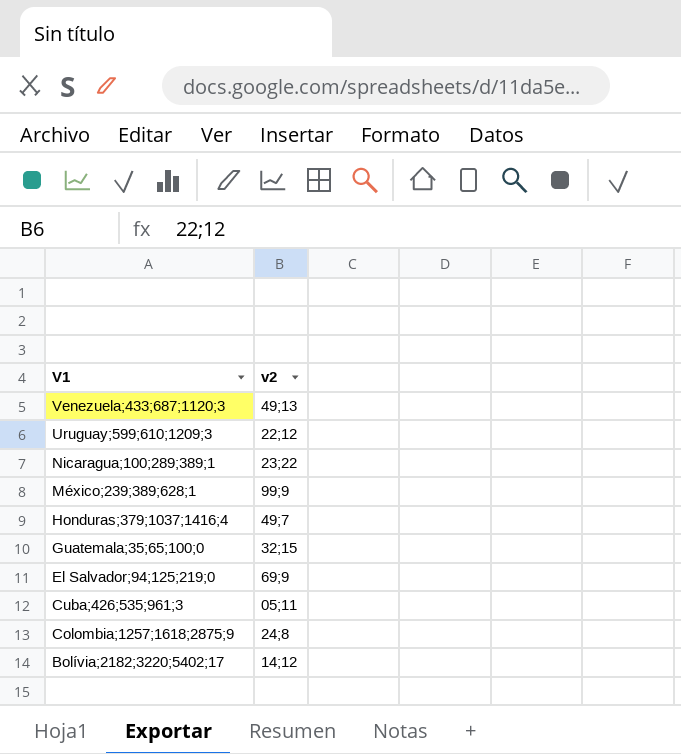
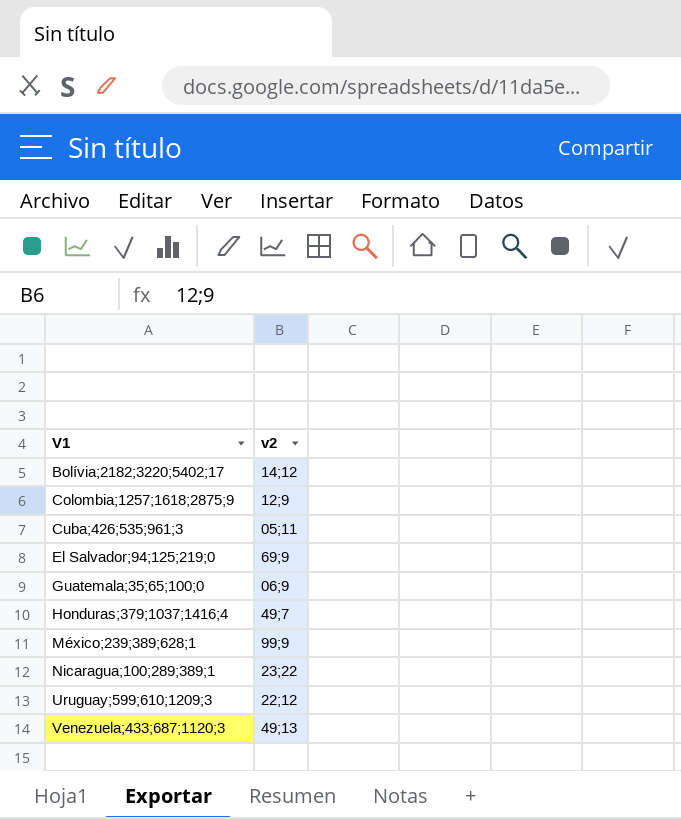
row order: V1 descending -> V1 ascending
Colombia;1257;1618;2875;9 | v2: 24;8 -> 12;9
Guatemala;35;65;100;0 | v2: 32;15 -> 06;9

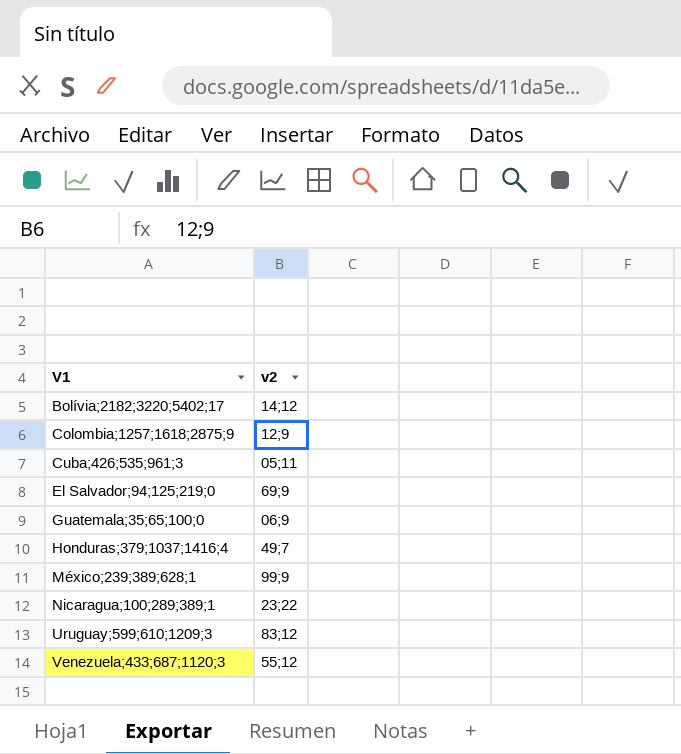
Uruguay;599;610;1209;3 | v2: 22;12 -> 83;12
Venezuela;433;687;1120;3 | v2: 49;13 -> 55;12

